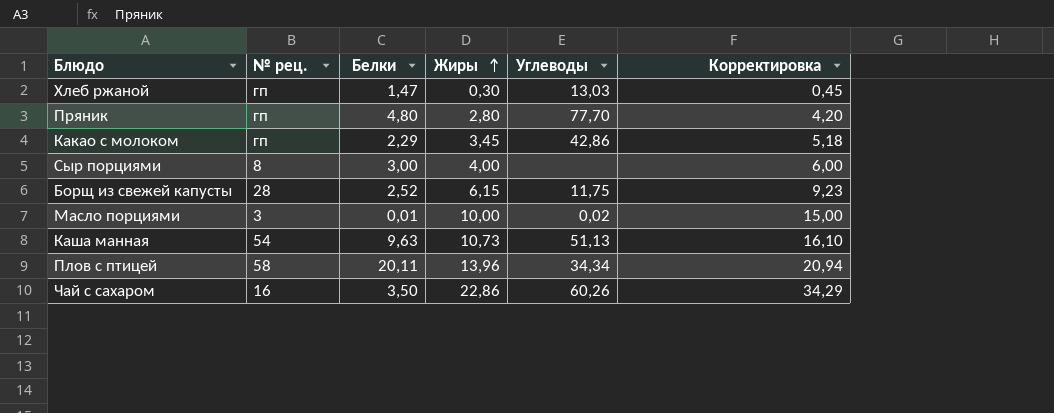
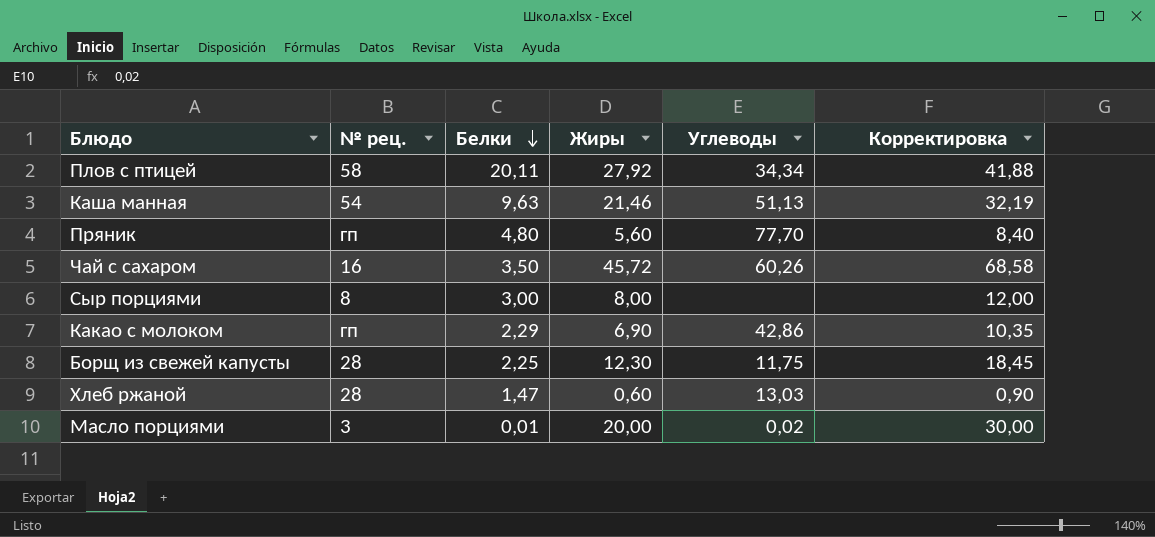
row order: Жиры ascending -> Белки descending
Плов с птицей | Жиры: 13,96 -> 27,92
Плов с птицей | Корректировка: 20,94 -> 41,88
Каша манная | Жиры: 10,73 -> 21,46
Каша манная | Корректировка: 16,10 -> 32,19
Пряник | Жиры: 2,80 -> 5,60
Пряник | Корректировка: 4,20 -> 8,40
Чай с сахаром | Жиры: 22,86 -> 45,72
Чай с сахаром | Корректировка: 34,29 -> 68,58
Сыр порциями | Жиры: 4,00 -> 8,00
Сыр порциями | Корректировка: 6,00 -> 12,00
Какао с молоком | Жиры: 3,45 -> 6,90
Какао с молоком | Корректировка: 5,18 -> 10,35
Борщ из свежей капусты | Белки: 2,52 -> 2,25
Борщ из свежей капусты | Жиры: 6,15 -> 12,30
Борщ из свежей капусты | Корректировка: 9,23 -> 18,45
Хлеб ржаной | № рец.: гп -> 28
Хлеб ржаной | Жиры: 0,30 -> 0,60
Хлеб ржаной | Корректировка: 0,45 -> 0,90
Масло порциями | Жиры: 10,00 -> 20,00
Масло порциями | Корректировка: 15,00 -> 30,00

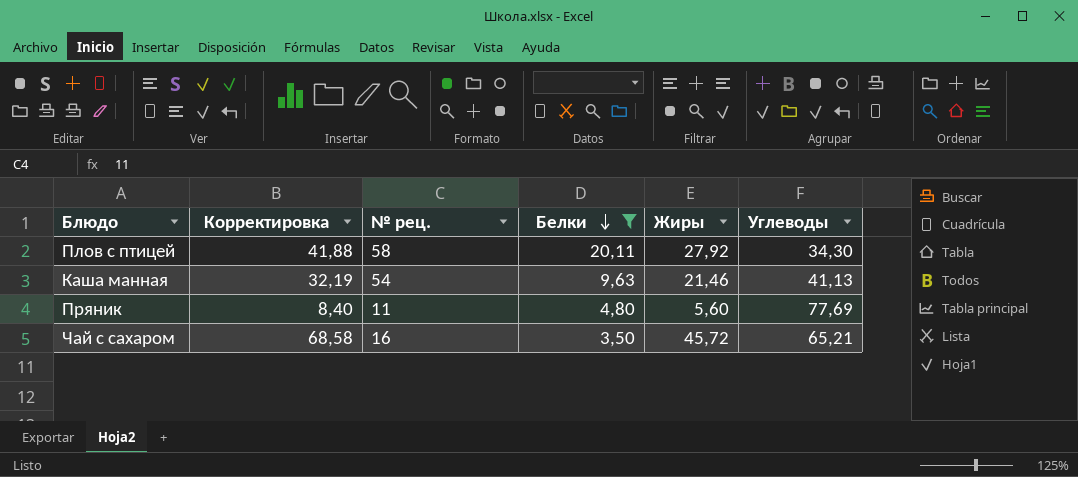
filter: none -> Белки >= 3,50
column Корректировка | position: 6 -> 2
Плов с птицей | Углеводы: 34,34 -> 34,30
Каша манная | Углеводы: 51,13 -> 41,13
Пряник | № рец.: гп -> 11
Пряник | Углеводы: 77,70 -> 77,69
Чай с сахаром | Углеводы: 60,26 -> 65,21

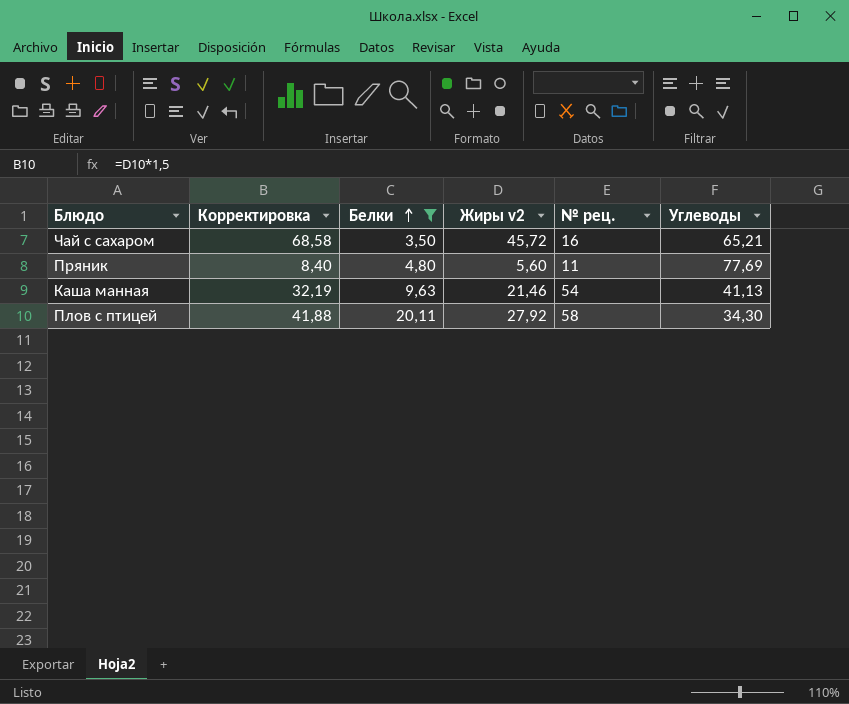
row order: Белки descending -> Белки ascending
column name: Жиры -> Жиры v2
column № рец. | position: 3 -> 5

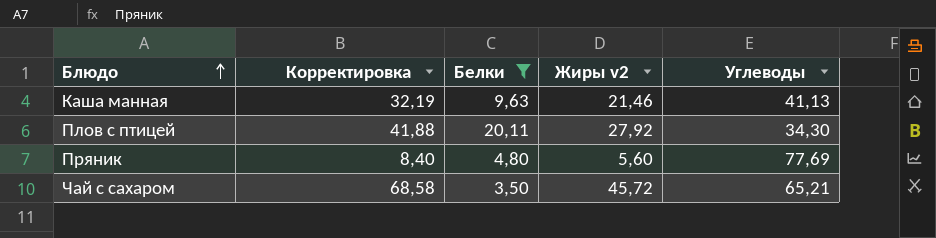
row order: Белки ascending -> Блюдо ascending
column № рец. | position: 5 -> none

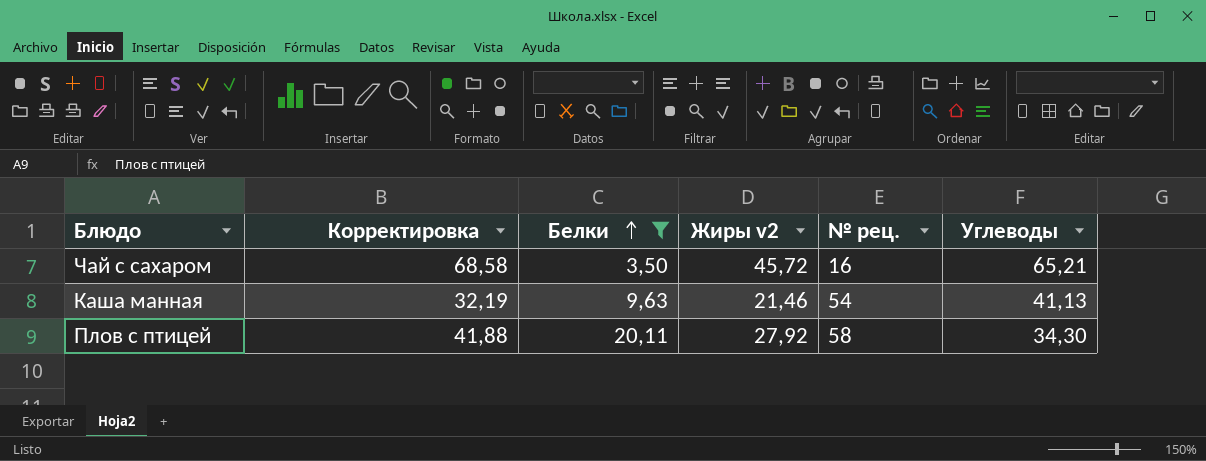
row order: Блюдо ascending -> Белки ascending
column № рец. | position: none -> 5
row Пряник: 8,40 | 4,80 | 5,60 | 77,69 -> none

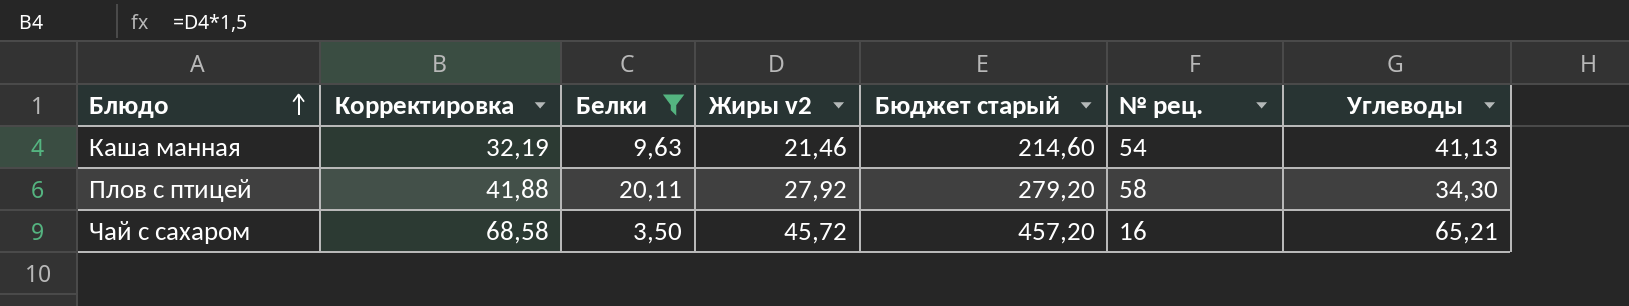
row order: Белки ascending -> Блюдо ascending
column Бюджет старый | formula: none -> [Жиры v2] * 10

